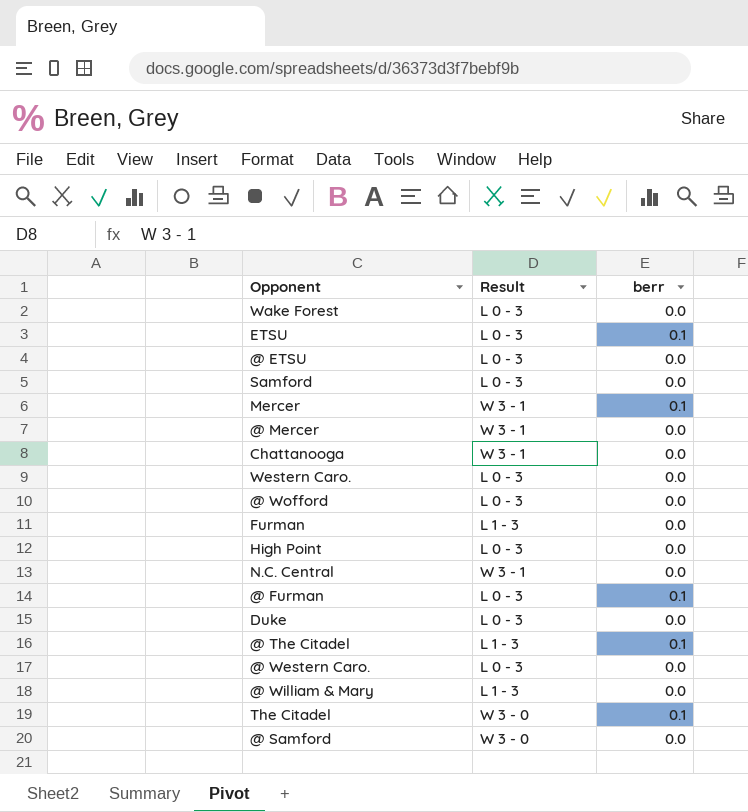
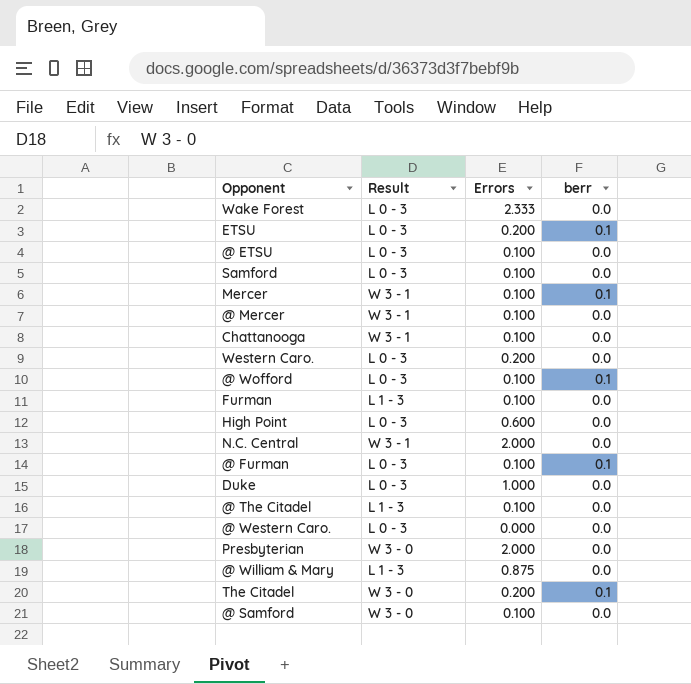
column Errors | position: none -> 3
@ Wofford | berr: 0.0 -> 0.1
@ The Citadel | berr: 0.1 -> 0.0
row Presbyterian: none -> W 3 - 0 | 2.000 | 0.0

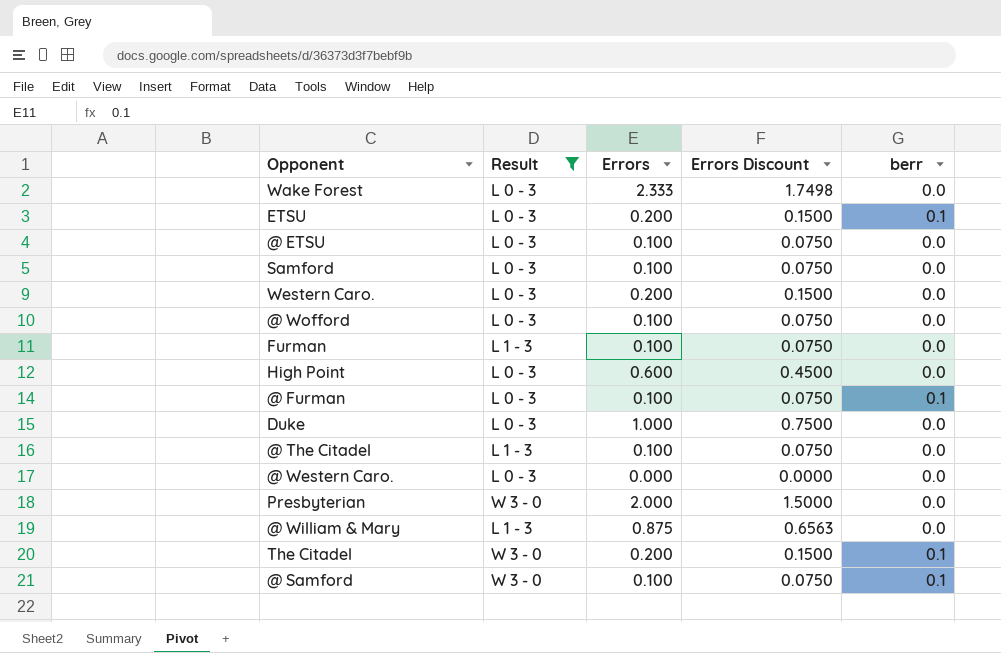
filter: none -> Result != W 3 - 1
column Errors Discount | formula: none -> [Errors] * 0.75
@ Wofford | berr: 0.1 -> 0.0
@ Samford | berr: 0.0 -> 0.1

